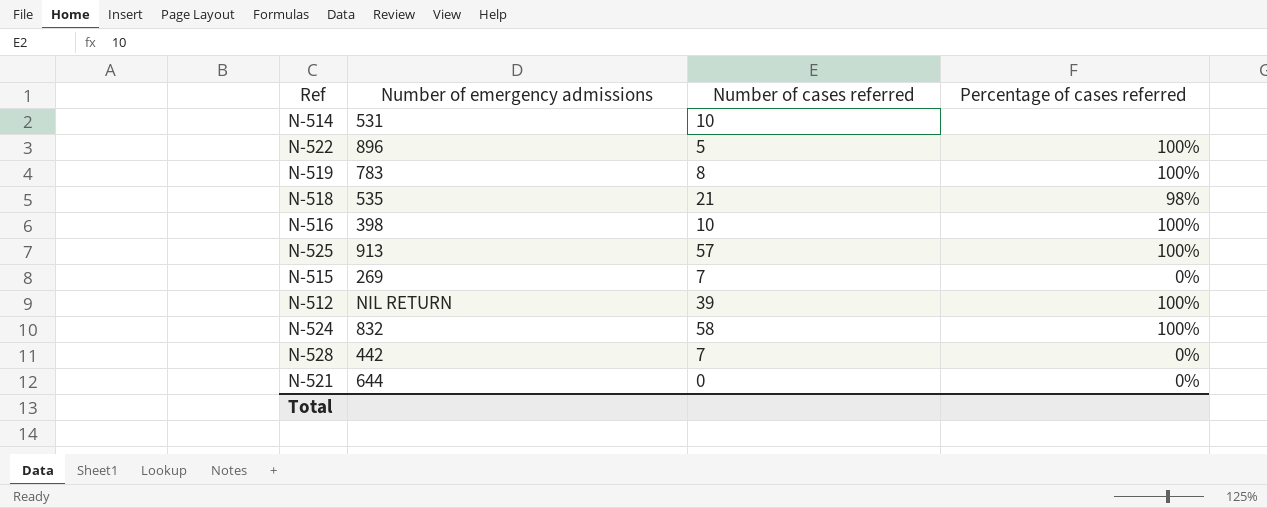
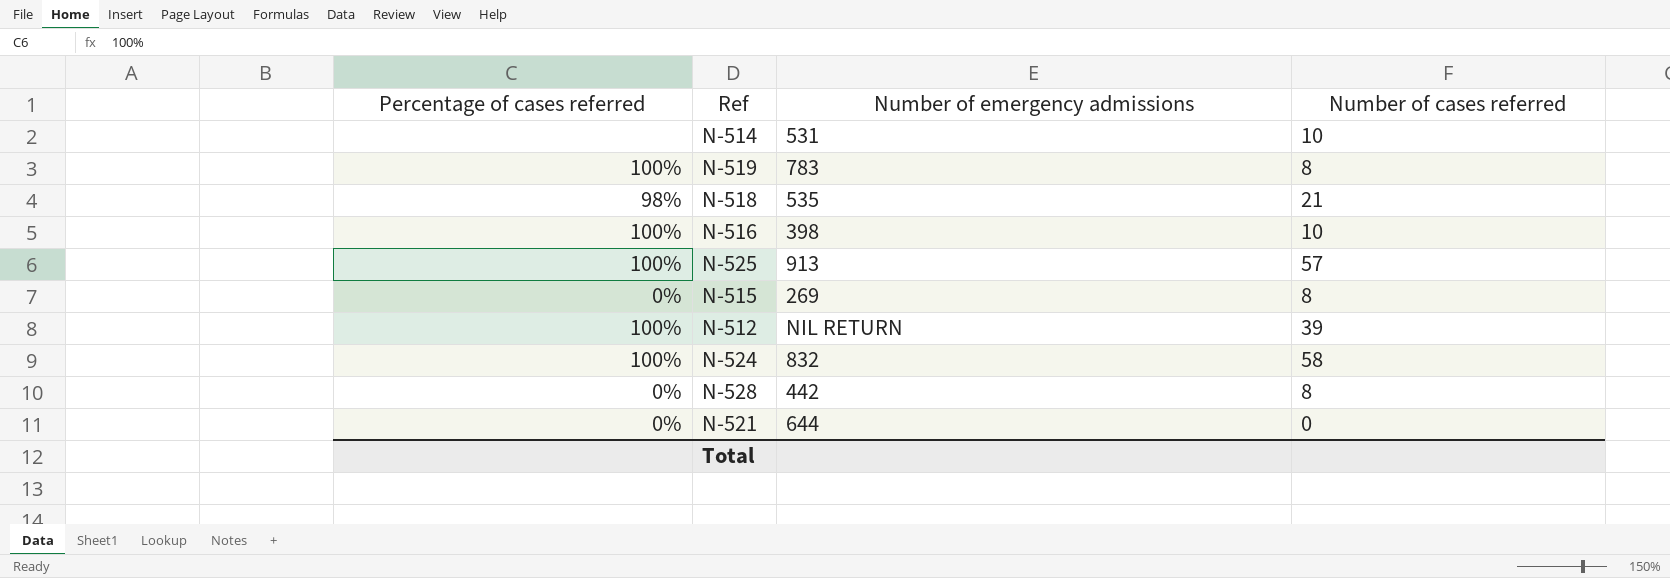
column Percentage of cases referred | position: 4 -> 1
row N-522: 896 | 5 | 100% -> none
N-515 | Number of cases referred: 7 -> 8
N-528 | Number of cases referred: 7 -> 8

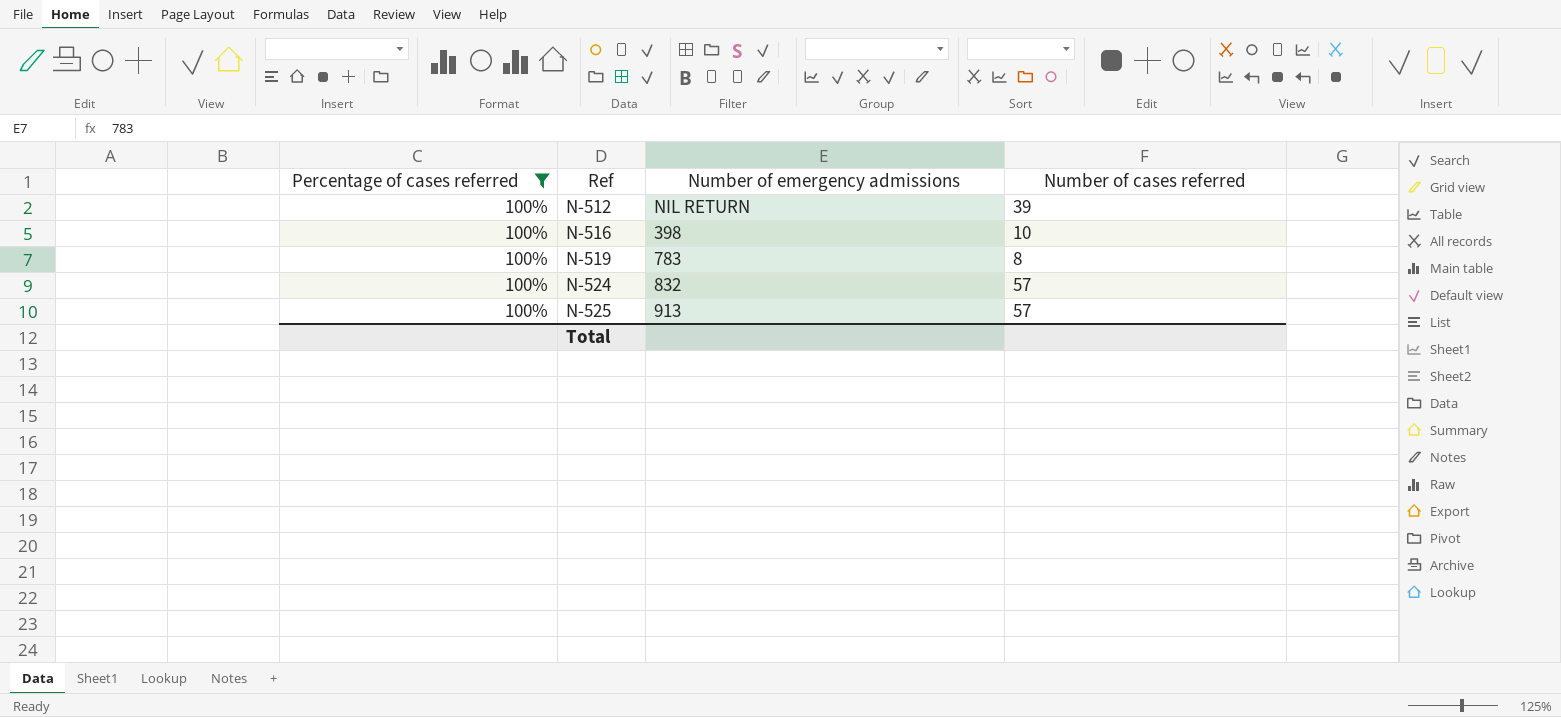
filter: none -> Percentage of cases referred = 100%
row order: none -> Ref ascending
N-524 | Number of cases referred: 58 -> 57

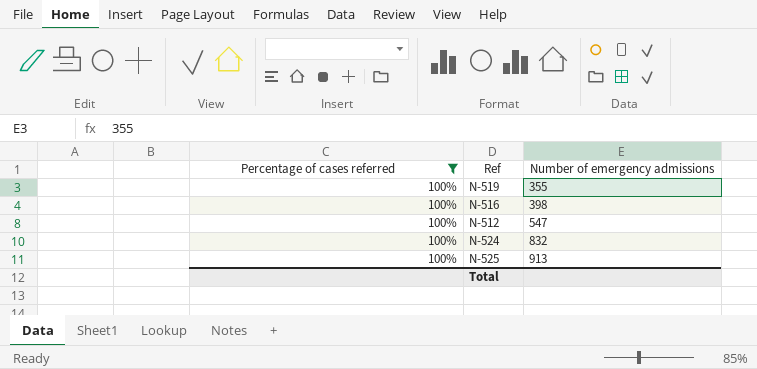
row order: Ref ascending -> Number of emergency admissions ascending
column Number of cases referred | position: 4 -> none
N-519 | Number of emergency admissions: 783 -> 355
N-512 | Number of emergency admissions: NIL RETURN -> 547

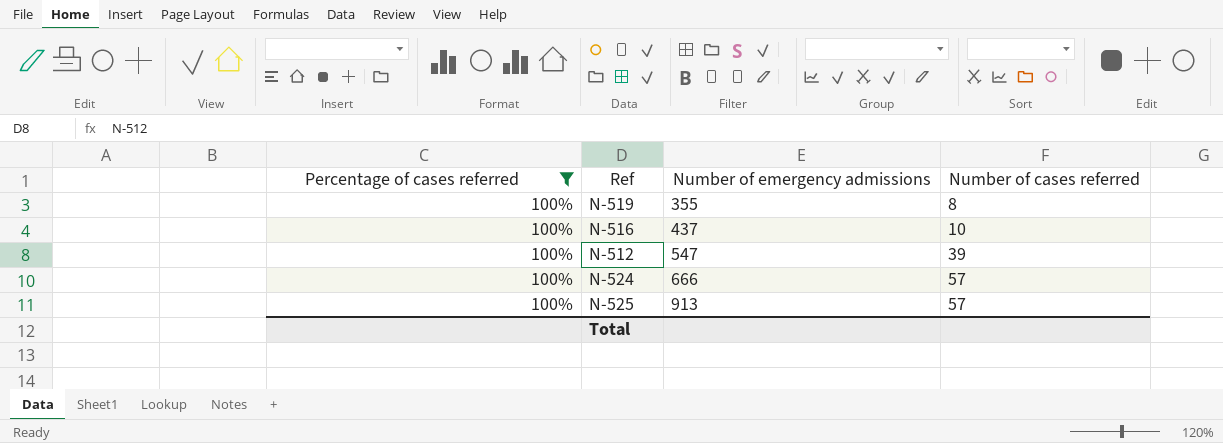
column Number of cases referred | position: none -> 4
N-516 | Number of emergency admissions: 398 -> 437
N-524 | Number of emergency admissions: 832 -> 666

